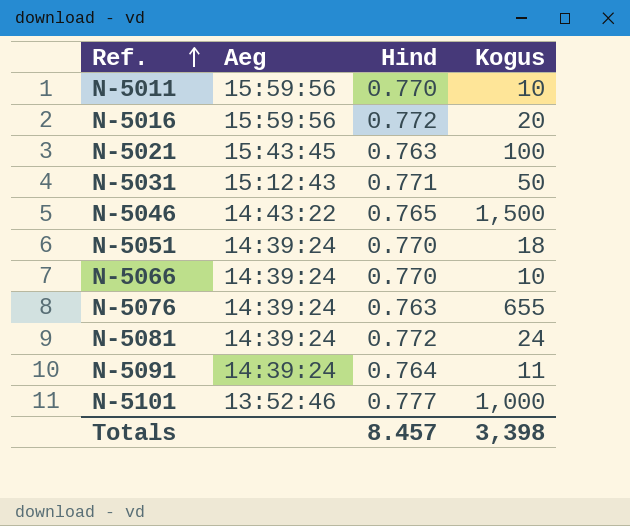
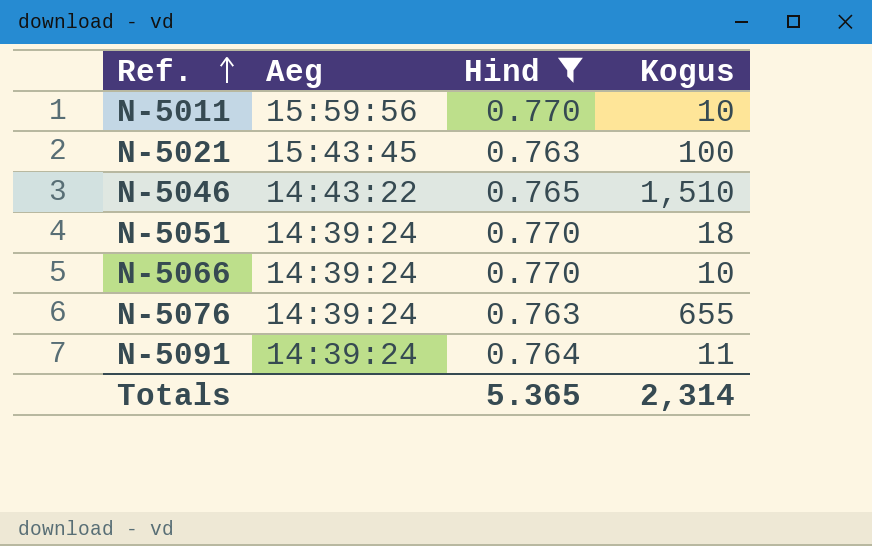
filter: none -> Hind <= 0.770
N-5046 | Kogus: 1,500 -> 1,510
Totals | Hind: 8.457 -> 5.365
Totals | Kogus: 3,398 -> 2,314

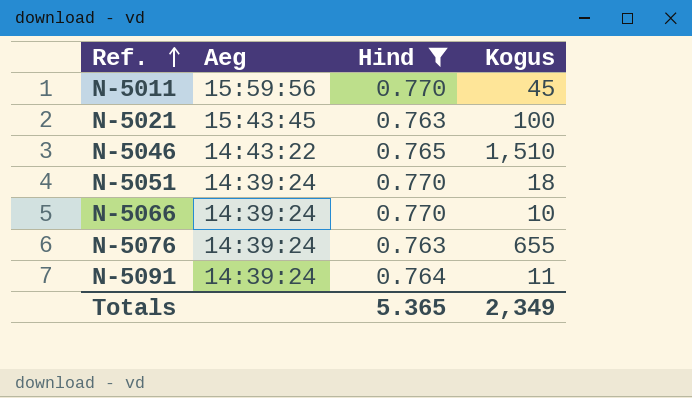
N-5011 | Kogus: 10 -> 45
Totals | Kogus: 2,314 -> 2,349

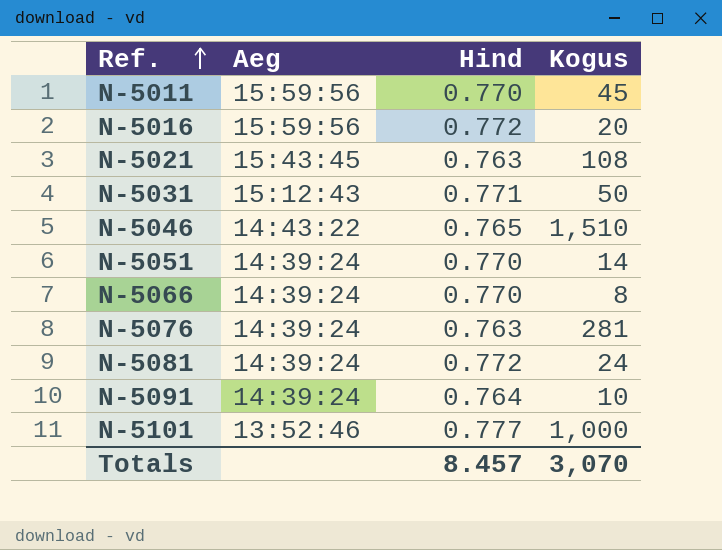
filter: Hind <= 0.770 -> none
N-5021 | Kogus: 100 -> 108
N-5051 | Kogus: 18 -> 14
N-5066 | Kogus: 10 -> 8
N-5076 | Kogus: 655 -> 281
N-5091 | Kogus: 11 -> 10
Totals | Hind: 5.365 -> 8.457
Totals | Kogus: 2,349 -> 3,070

